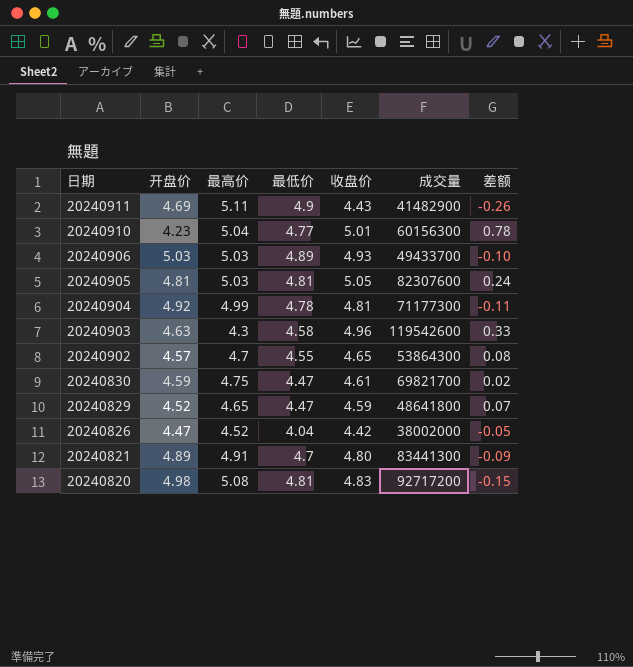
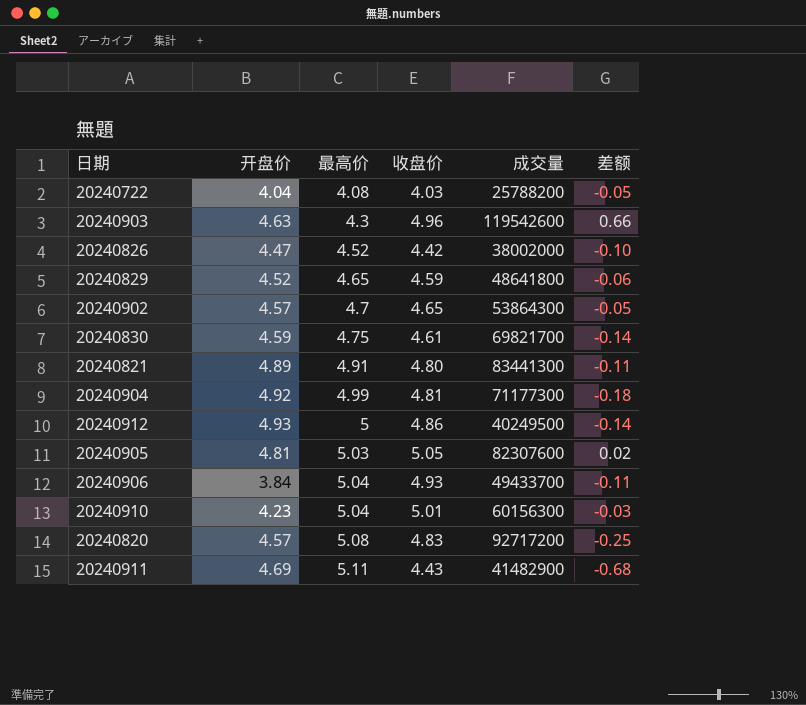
row order: 日期 descending -> 最高价 ascending
column 最低价 | position: 4 -> none
column 差额 | formula: [收盘价] - [开盘价] -> [收盘价] - [最高价]
row 20240722: none -> 4.04 | 4.08 | 4.03 | 25788200 | -0.05
row 20240912: none -> 4.93 | 5 | 4.86 | 40249500 | -0.14
20240906 | 开盘价: 5.03 -> 3.84
20240906 | 最高价: 5.03 -> 5.04
20240820 | 开盘价: 4.98 -> 4.57

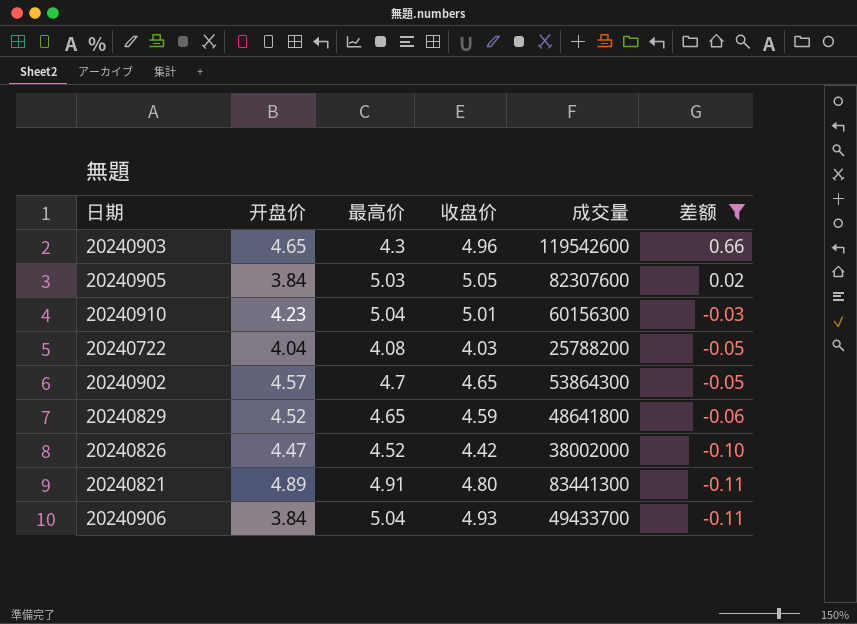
filter: none -> 差额 >= -0.11
row order: 最高价 ascending -> 差额 descending
20240903 | 开盘价: 4.63 -> 4.65
20240905 | 开盘价: 4.81 -> 3.84

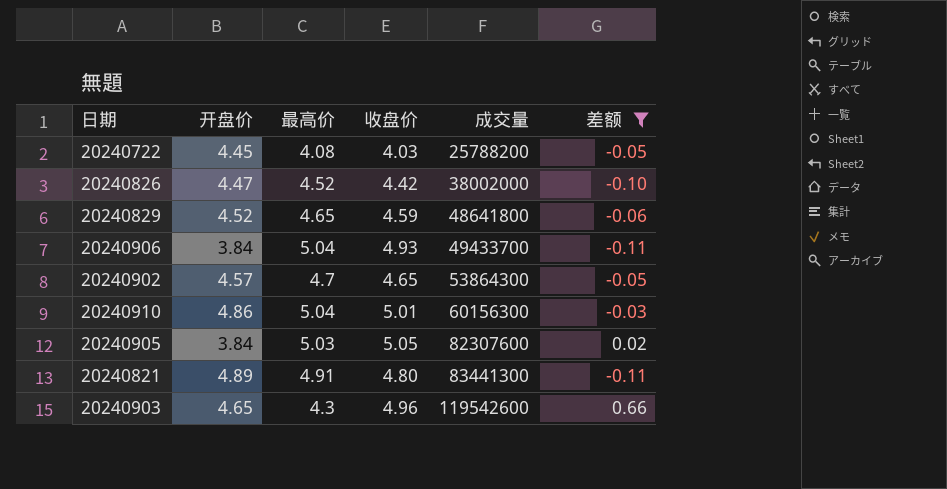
row order: 差额 descending -> 成交量 ascending
20240722 | 开盘价: 4.04 -> 4.45
20240910 | 开盘价: 4.23 -> 4.86

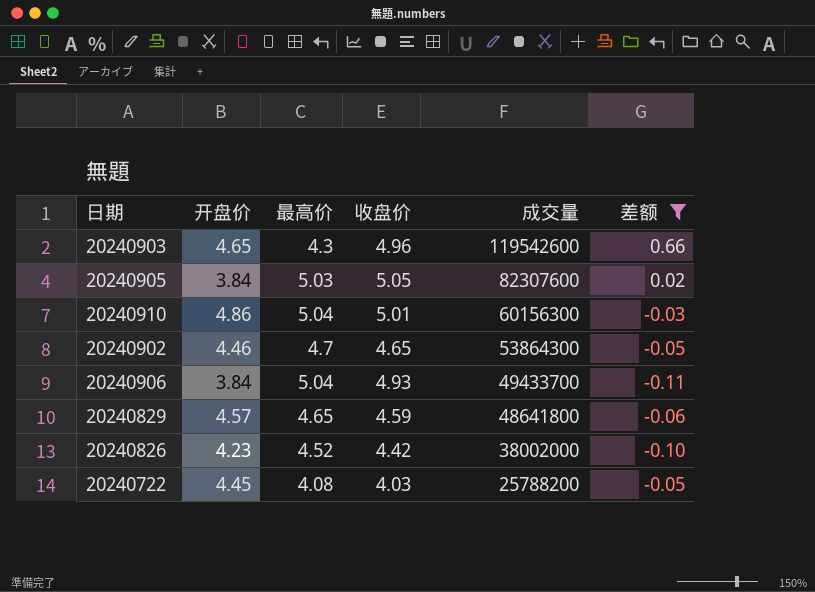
row order: 成交量 ascending -> 成交量 descending
row 20240821: 4.89 | 4.91 | 4.80 | 83441300 | -0.11 -> none
20240902 | 开盘价: 4.57 -> 4.46
20240829 | 开盘价: 4.52 -> 4.57
20240826 | 开盘价: 4.47 -> 4.23

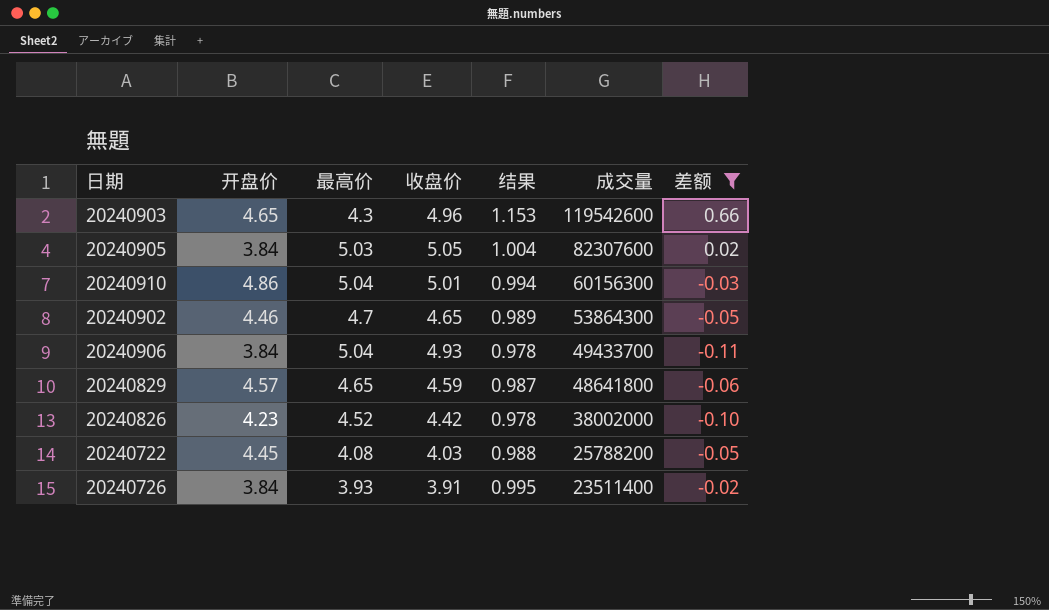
column 结果 | formula: none -> [收盘价] / [最高价]
row 20240726: none -> 3.84 | 3.93 | 3.91 | 0.995 | 23511400 | -0.02

